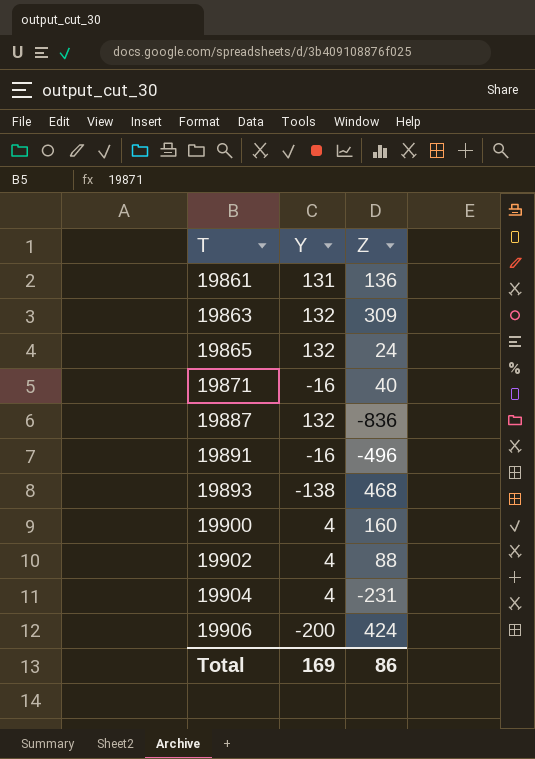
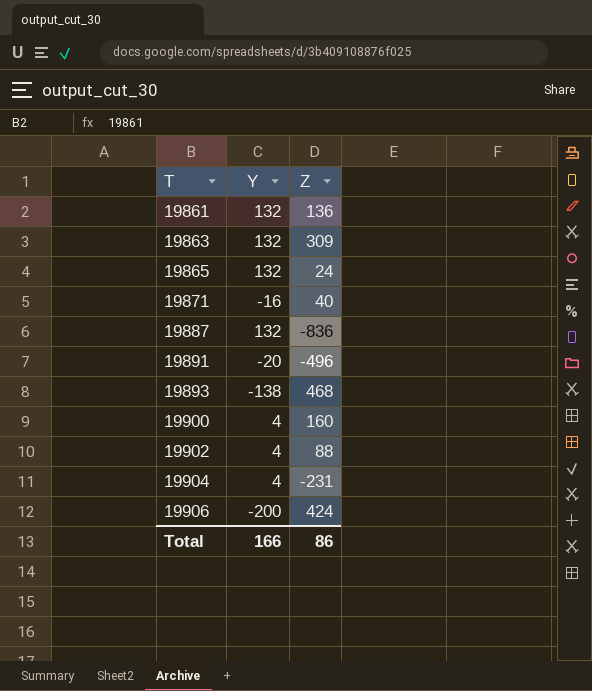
19861 | Y: 131 -> 132
19891 | Y: -16 -> -20
Total | Y: 169 -> 166

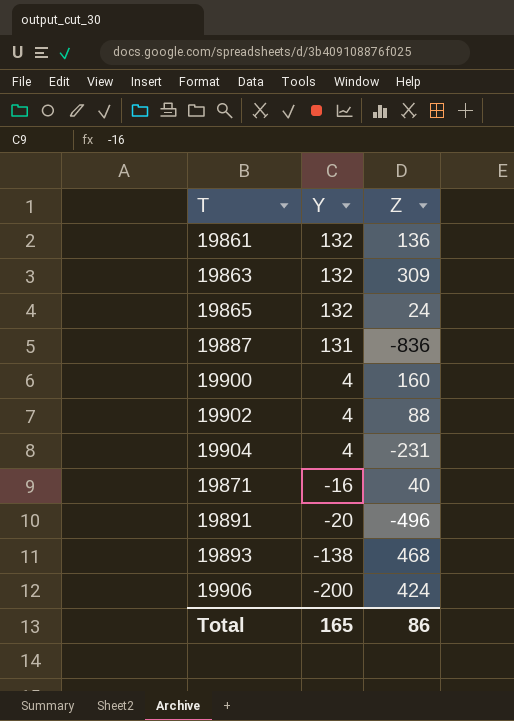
row order: T ascending -> Y descending
19887 | Y: 132 -> 131
Total | Y: 166 -> 165

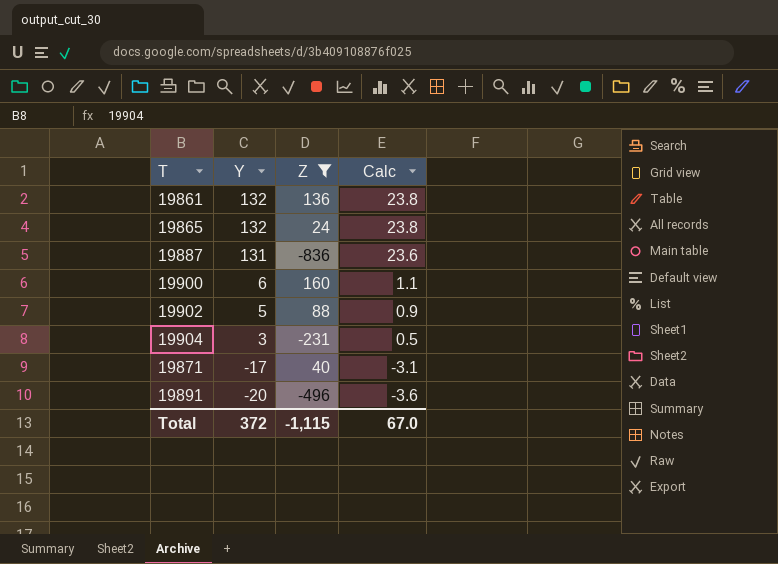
filter: none -> Z <= 160
column Calc | formula: none -> [Y] * 0.18
19900 | Y: 4 -> 6
19902 | Y: 4 -> 5
19904 | Y: 4 -> 3
19871 | Y: -16 -> -17
Total | Y: 165 -> 372
Total | Z: 86 -> -1,115

